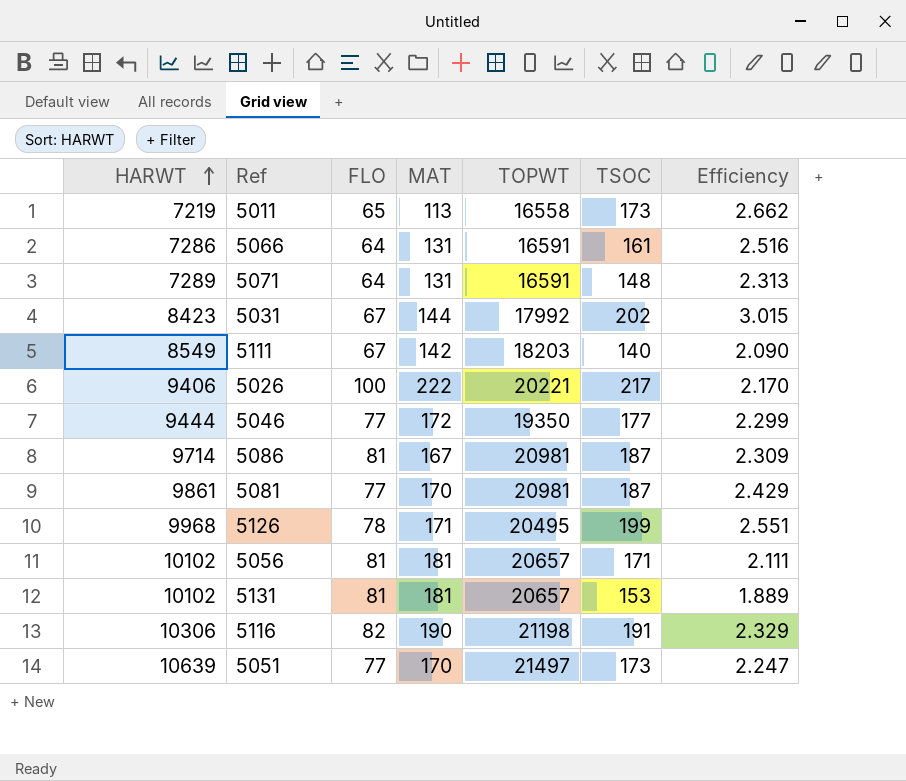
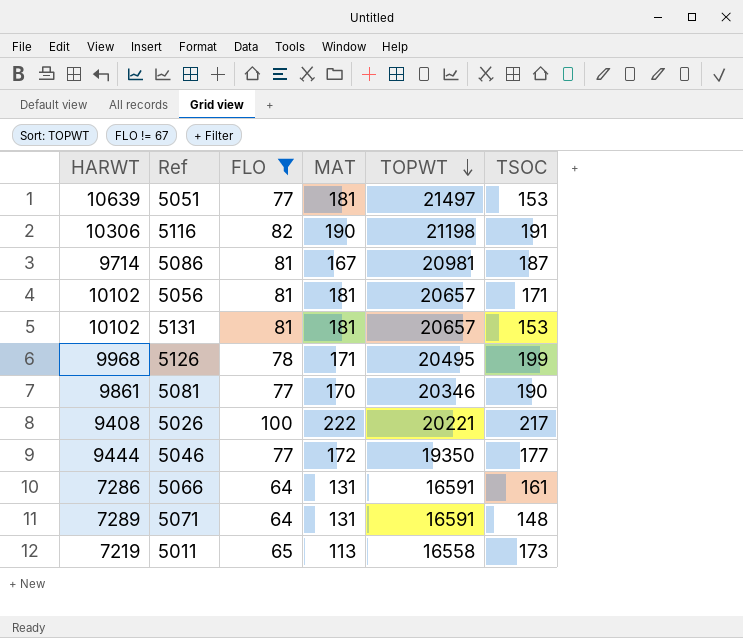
filter: none -> FLO != 67
row order: HARWT ascending -> TOPWT descending
column Efficiency | formula: [TSOC] / [FLO] -> none
5051 | MAT: 170 -> 181
5051 | TSOC: 173 -> 153
5081 | TOPWT: 20981 -> 20346
5081 | TSOC: 187 -> 190
5026 | HARWT: 9406 -> 9408

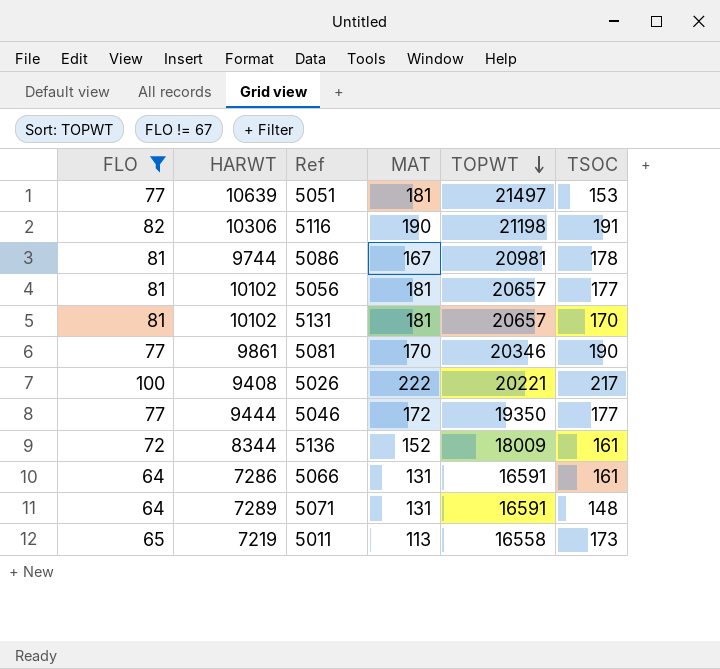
column FLO | position: 3 -> 1
row 5126: 9968 | 78 | 171 | 20495 | 199 -> none
5086 | HARWT: 9714 -> 9744
5086 | TSOC: 187 -> 178
5056 | TSOC: 171 -> 177
5131 | TSOC: 153 -> 170
row 5136: none -> 72 | 8344 | 152 | 18009 | 161

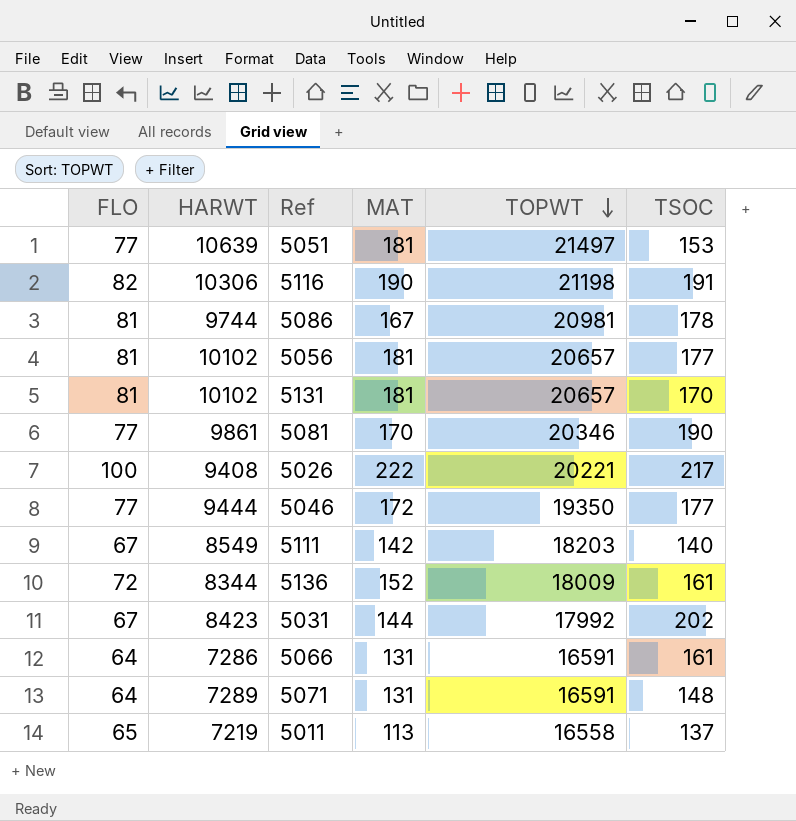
filter: FLO != 67 -> none
5011 | TSOC: 173 -> 137

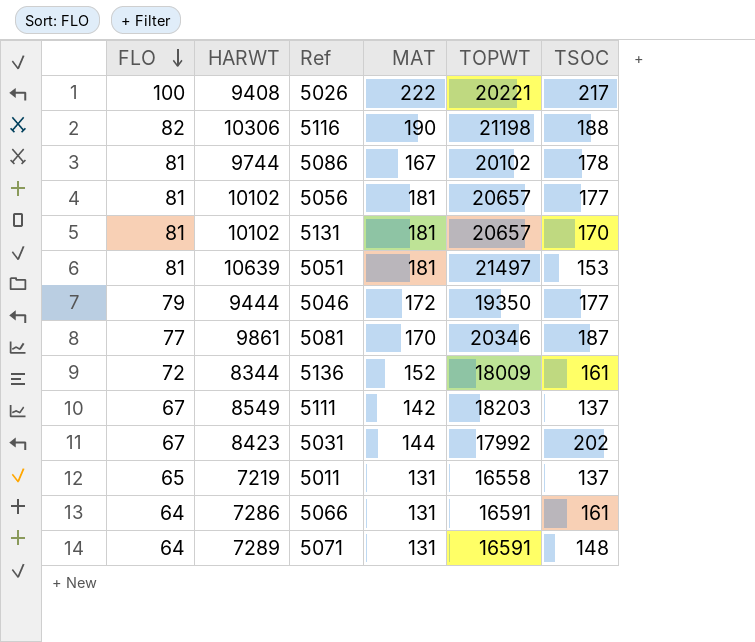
row order: TOPWT descending -> FLO descending
5116 | TSOC: 191 -> 188
5086 | TOPWT: 20981 -> 20102
5051 | FLO: 77 -> 81
5046 | FLO: 77 -> 79
5081 | TSOC: 190 -> 187
5111 | TSOC: 140 -> 137
5011 | MAT: 113 -> 131

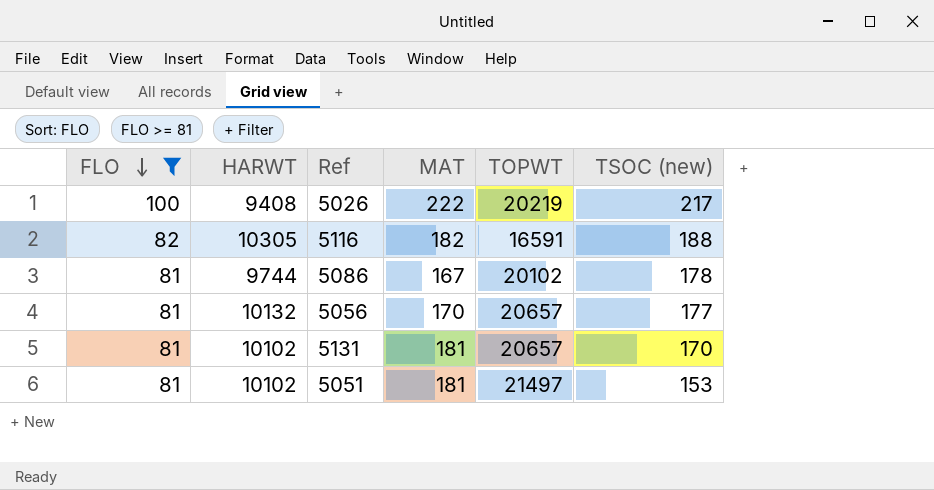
filter: none -> FLO >= 81
column name: TSOC -> TSOC (new)
5026 | TOPWT: 20221 -> 20219
5116 | HARWT: 10306 -> 10305
5116 | MAT: 190 -> 182
5116 | TOPWT: 21198 -> 16591
5056 | HARWT: 10102 -> 10132
5056 | MAT: 181 -> 170
5051 | HARWT: 10639 -> 10102

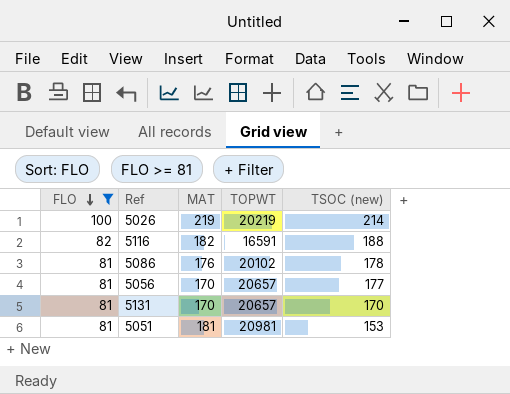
column HARWT | position: 2 -> none
5026 | MAT: 222 -> 219
5026 | TSOC (new): 217 -> 214
5086 | MAT: 167 -> 176
5131 | MAT: 181 -> 170
5051 | TOPWT: 21497 -> 20981

